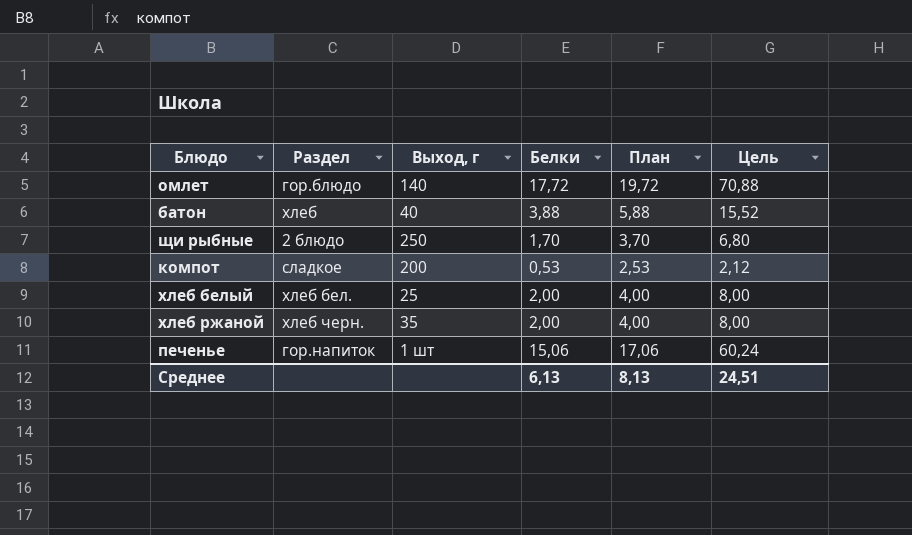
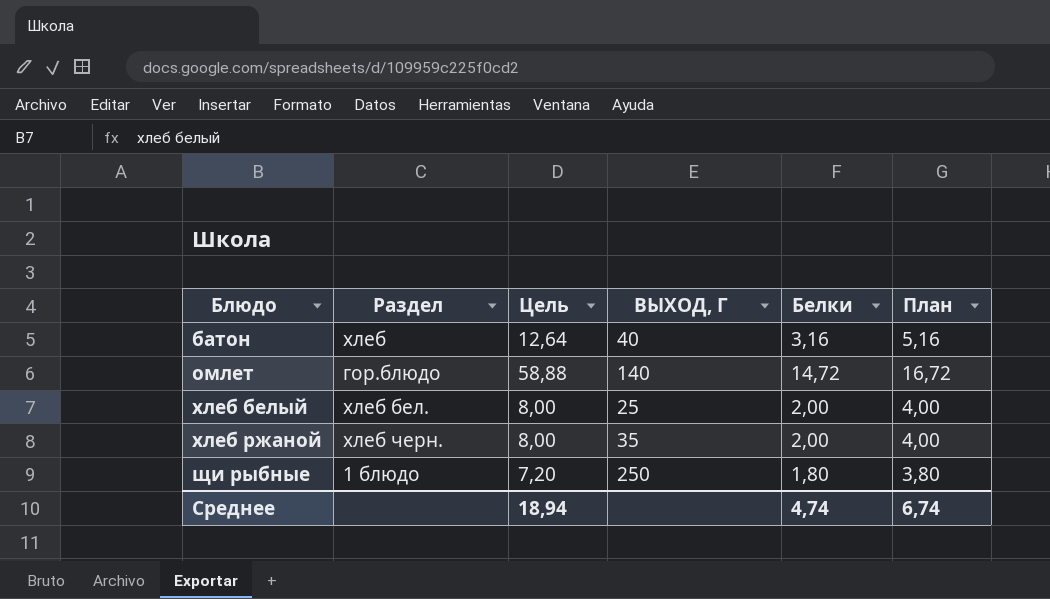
row order: none -> Блюдо ascending
column Цель | position: 6 -> 3
column name: Выход, г -> ВЫХОД, Г
row компот: сладкое | 200 | 0,53 | 2,53 | 2,12 -> none
row печенье: гор.напиток | 1 шт | 15,06 | 17,06 | 60,24 -> none
батон | Цель: 15,52 -> 12,64
батон | Белки: 3,88 -> 3,16
батон | План: 5,88 -> 5,16
омлет | Цель: 70,88 -> 58,88
омлет | Белки: 17,72 -> 14,72
омлет | План: 19,72 -> 16,72
щи рыбные | Раздел: 2 блюдо -> 1 блюдо
щи рыбные | Цель: 6,80 -> 7,20
щи рыбные | Белки: 1,70 -> 1,80
щи рыбные | План: 3,70 -> 3,80
Среднее | Цель: 24,51 -> 18,94
Среднее | Белки: 6,13 -> 4,74
Среднее | План: 8,13 -> 6,74

